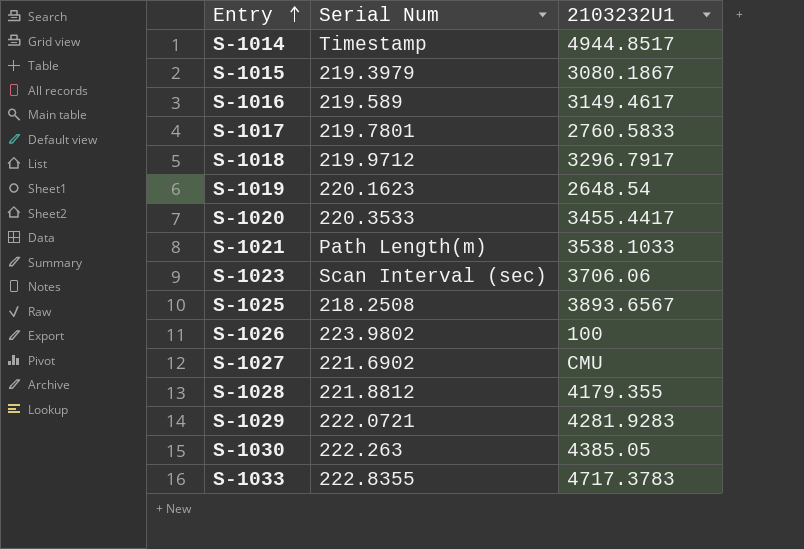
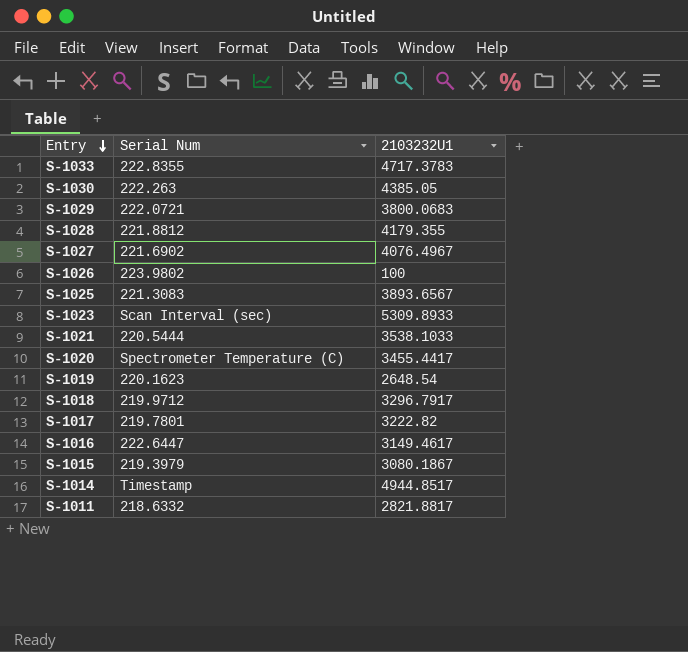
row order: Entry ascending -> Entry descending
S-1029 | 2103232U1: 4281.9283 -> 3800.0683
S-1027 | 2103232U1: CMU -> 4076.4967
S-1025 | Serial Num: 218.2508 -> 221.3083
S-1023 | 2103232U1: 3706.06 -> 5309.8933
S-1021 | Serial Num: Path Length(m) -> 220.5444
S-1020 | Serial Num: 220.3533 -> Spectrometer Temperature (C)
S-1017 | 2103232U1: 2760.5833 -> 3222.82
S-1016 | Serial Num: 219.589 -> 222.6447
row S-1011: none -> 218.6332 | 2821.8817

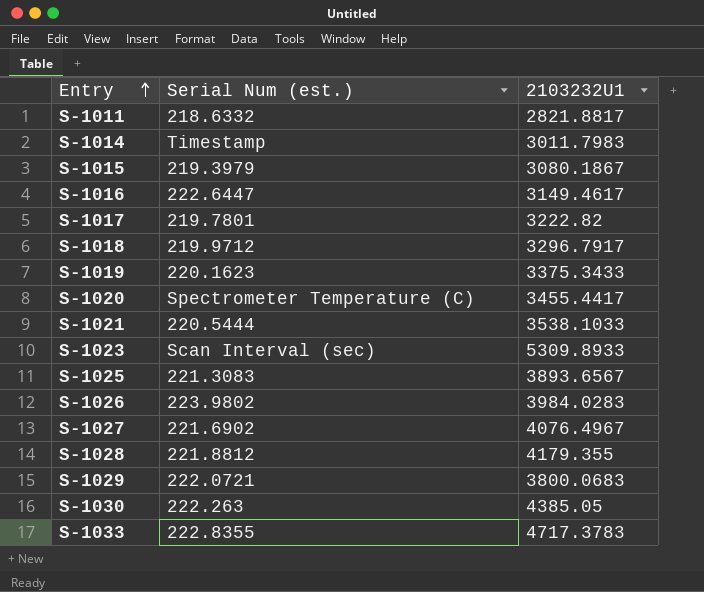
row order: Entry descending -> Entry ascending
column name: Serial Num -> Serial Num (est.)
S-1014 | 2103232U1: 4944.8517 -> 3011.7983
S-1019 | 2103232U1: 2648.54 -> 3375.3433
S-1026 | 2103232U1: 100 -> 3984.0283

